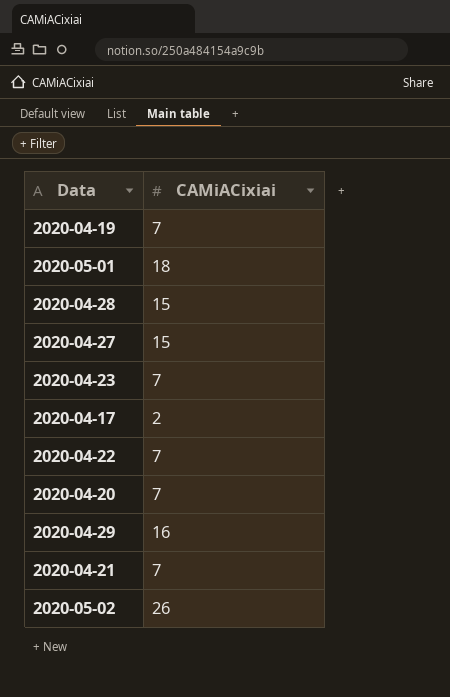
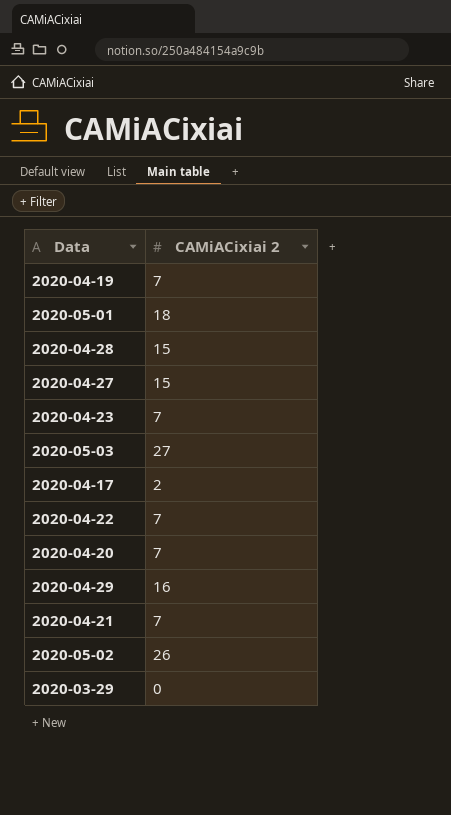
column name: CAMiACixiai -> CAMiACixiai 2
row 2020-05-03: none -> 27
row 2020-03-29: none -> 0

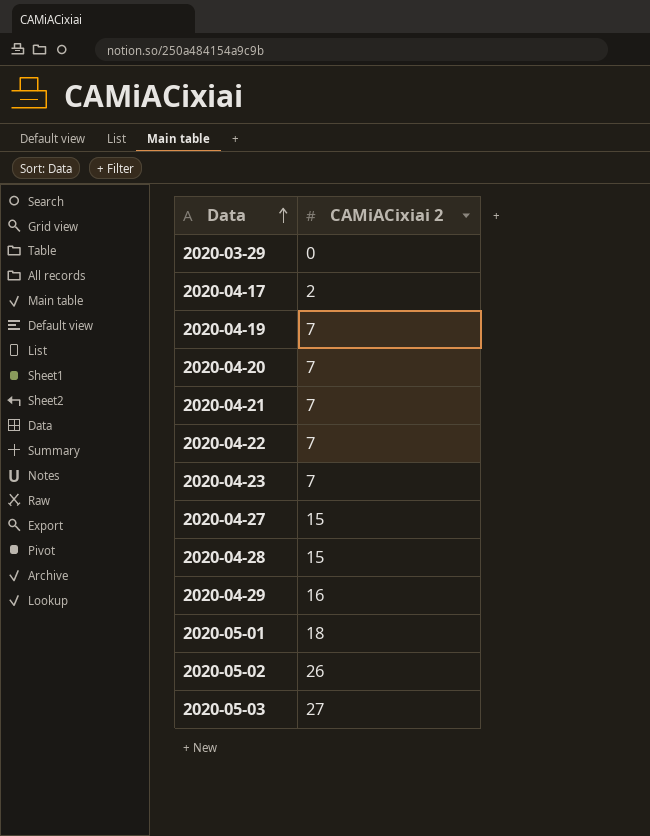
row order: none -> Data ascending

